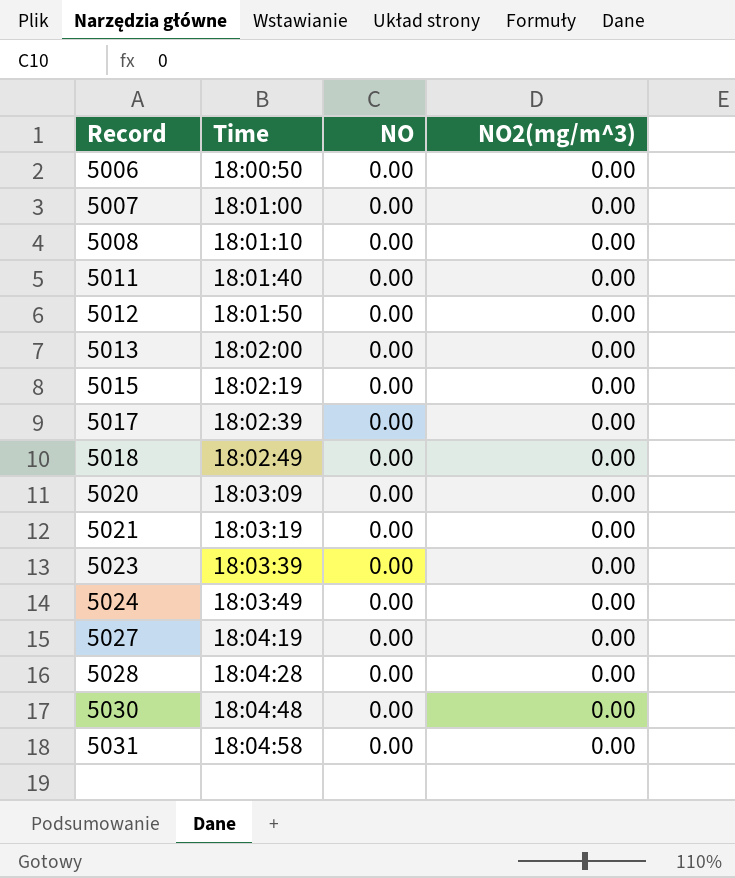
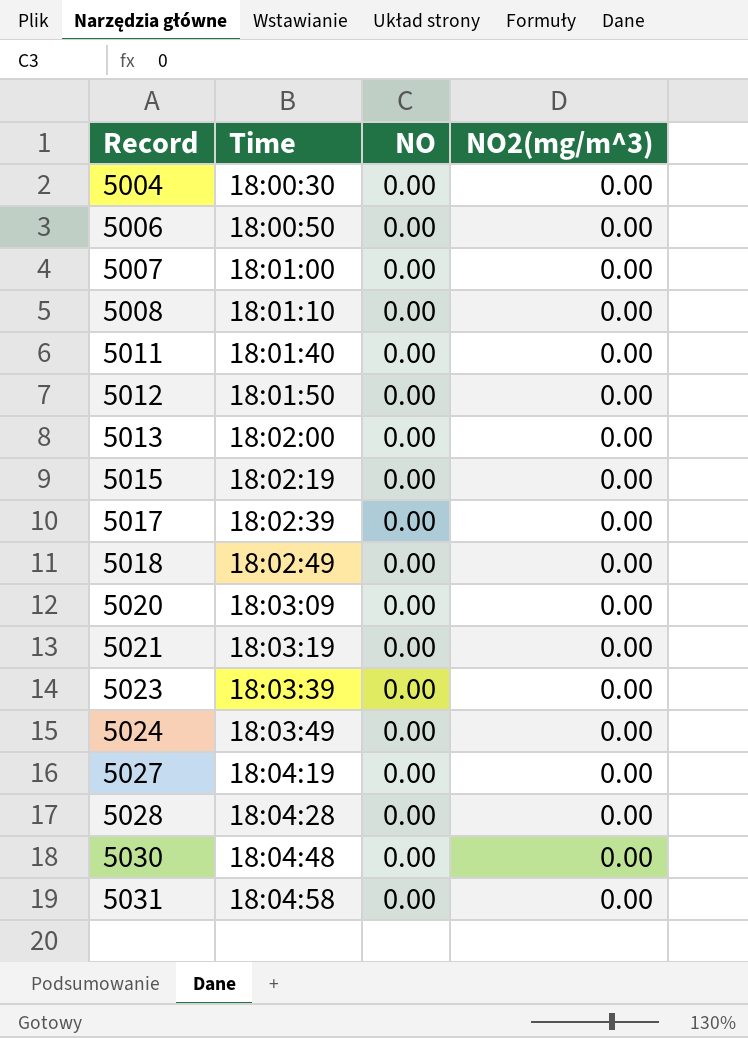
row 5004: none -> 18:00:30 | 0.00 | 0.00

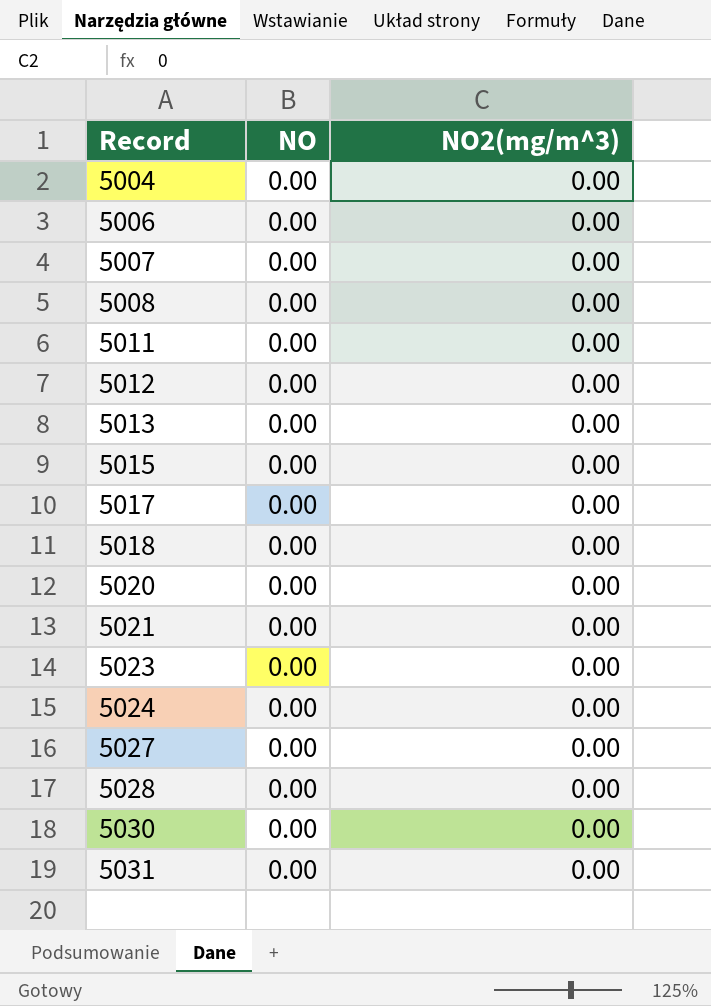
column Time | position: 2 -> none

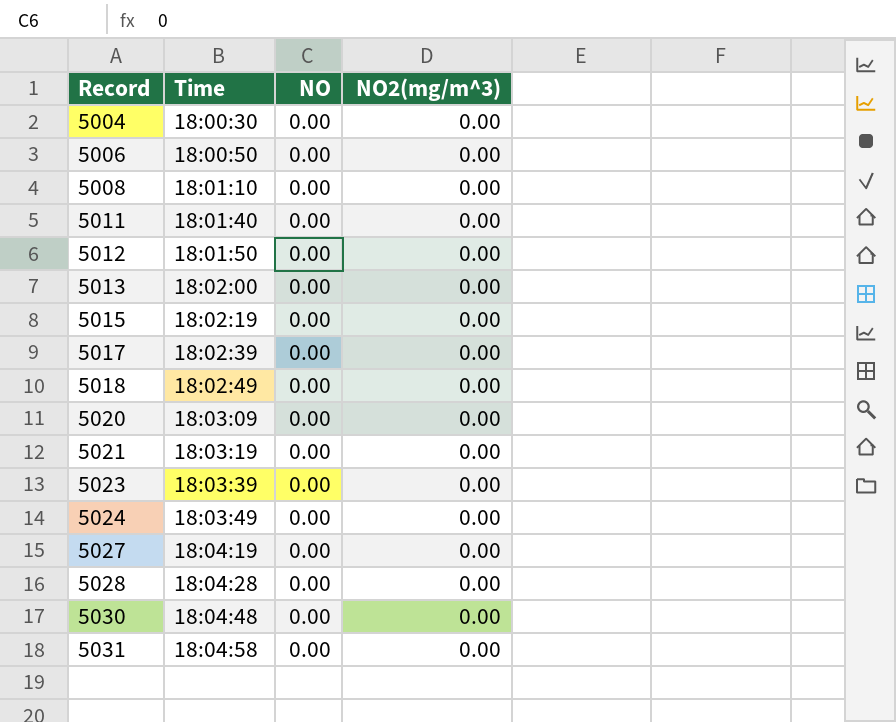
column Time | position: none -> 2
row 5007: 0.00 | 0.00 -> none

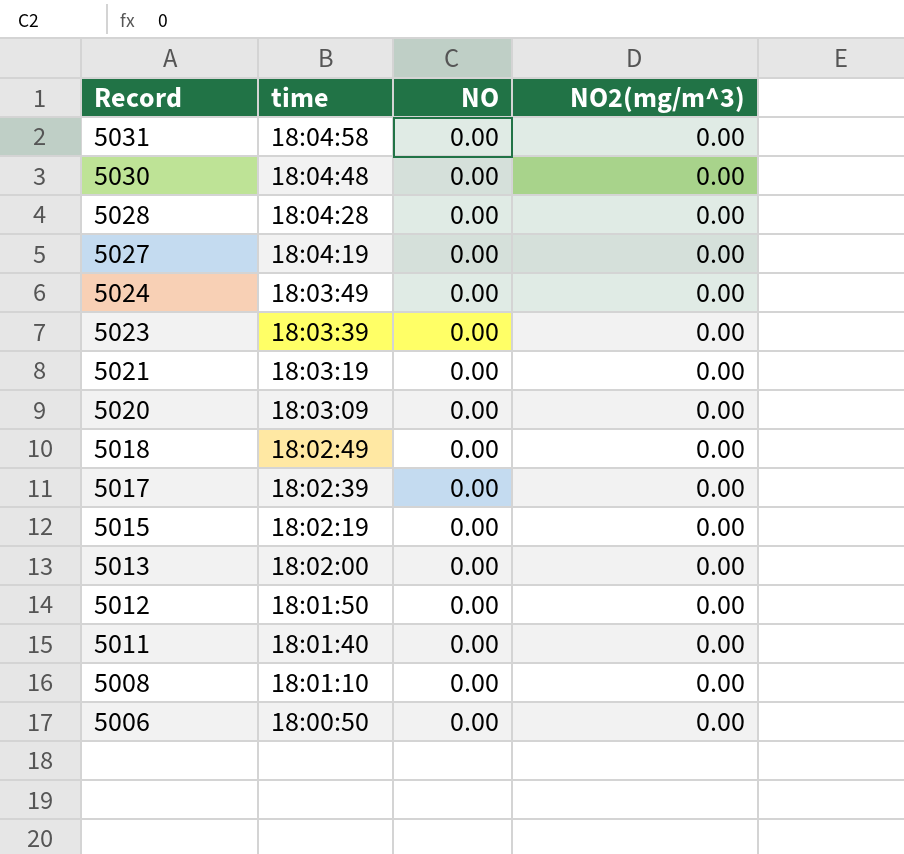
row order: Record ascending -> Record descending
column name: Time -> time
row 5004: 18:00:30 | 0.00 | 0.00 -> none

